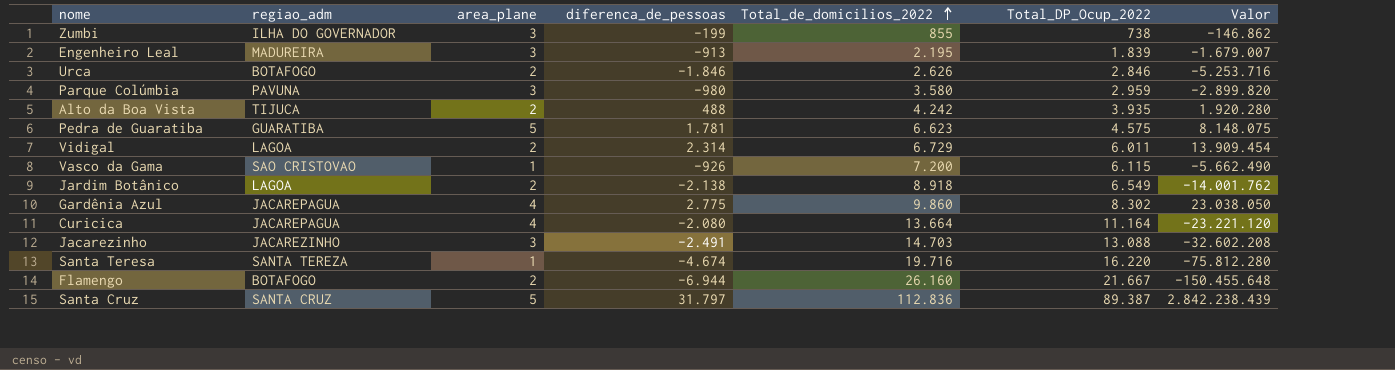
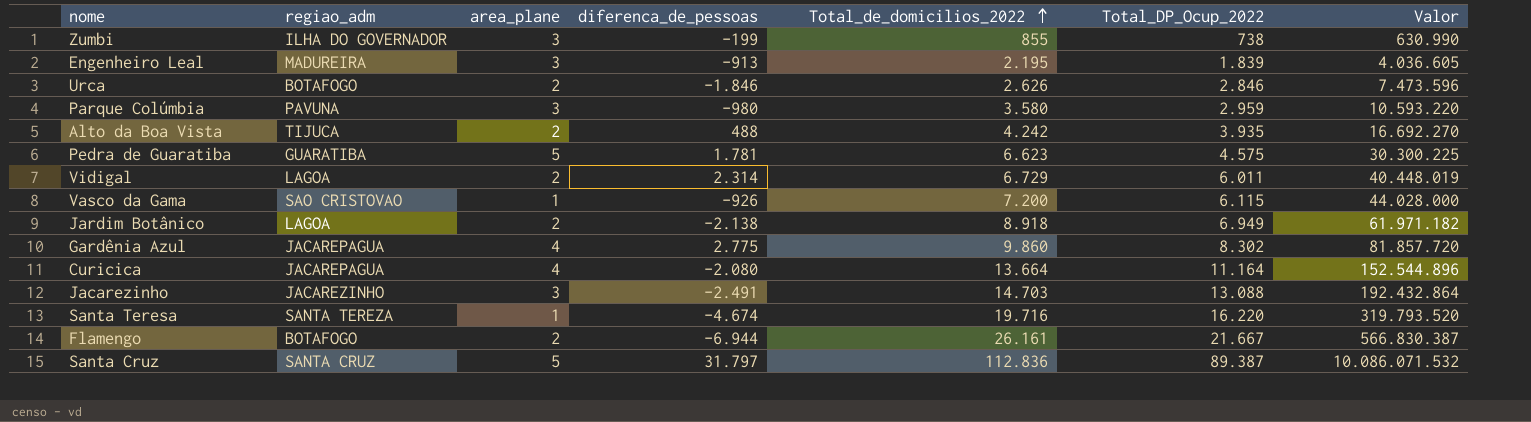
column Valor | formula: [diferenca_de_pessoas] * [Total_DP_Ocup_2022] -> [Total_de_domicilios_2022] * [Total_DP_Ocup_2022]
Jardim Botânico | Total_DP_Ocup_2022: 6.549 -> 6.949
Flamengo | Total_de_domicilios_2022: 26.160 -> 26.161

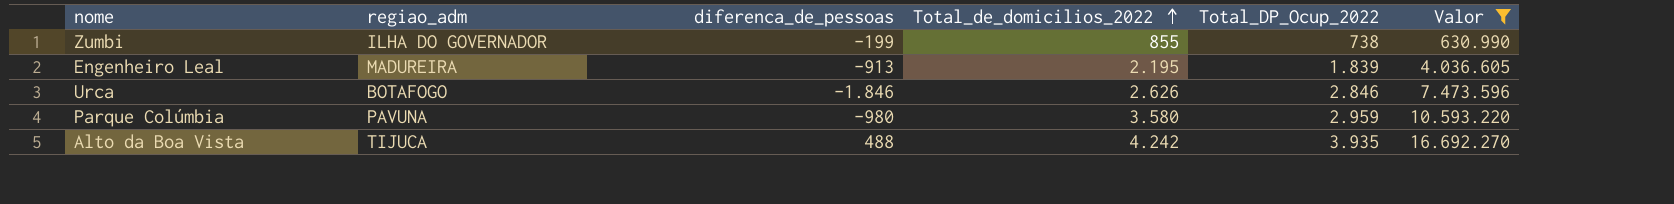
filter: none -> Valor <= 16.692.270
column area_plane | position: 3 -> none

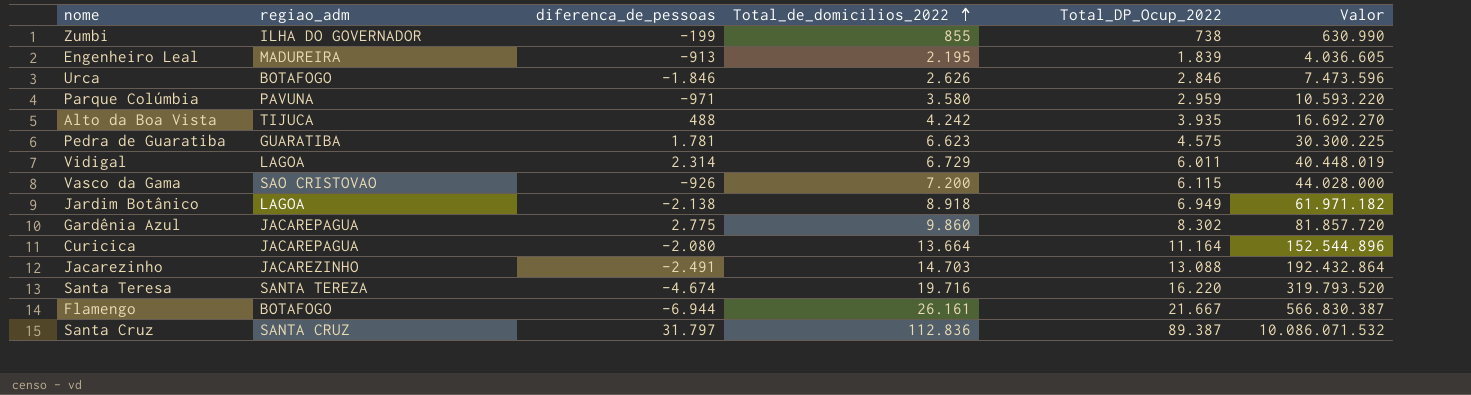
filter: Valor <= 16.692.270 -> none
Parque Colúmbia | diferenca_de_pessoas: -980 -> -971

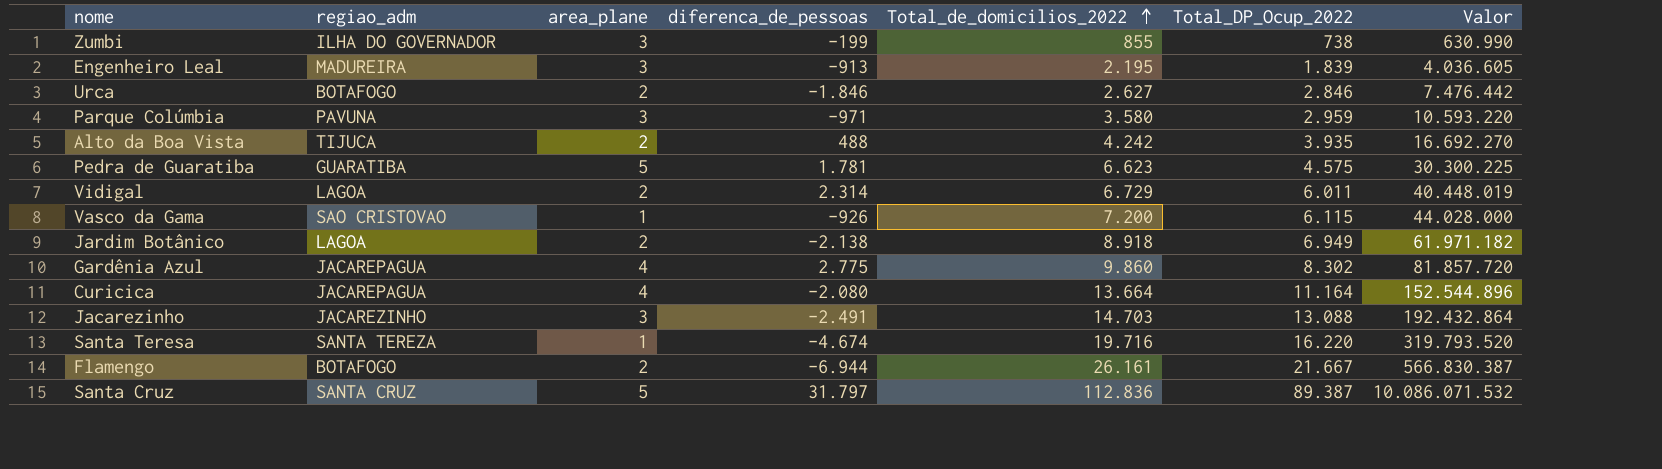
column area_plane | position: none -> 3
Urca | Total_de_domicilios_2022: 2.626 -> 2.627
Urca | Valor: 7.473.596 -> 7.476.442

